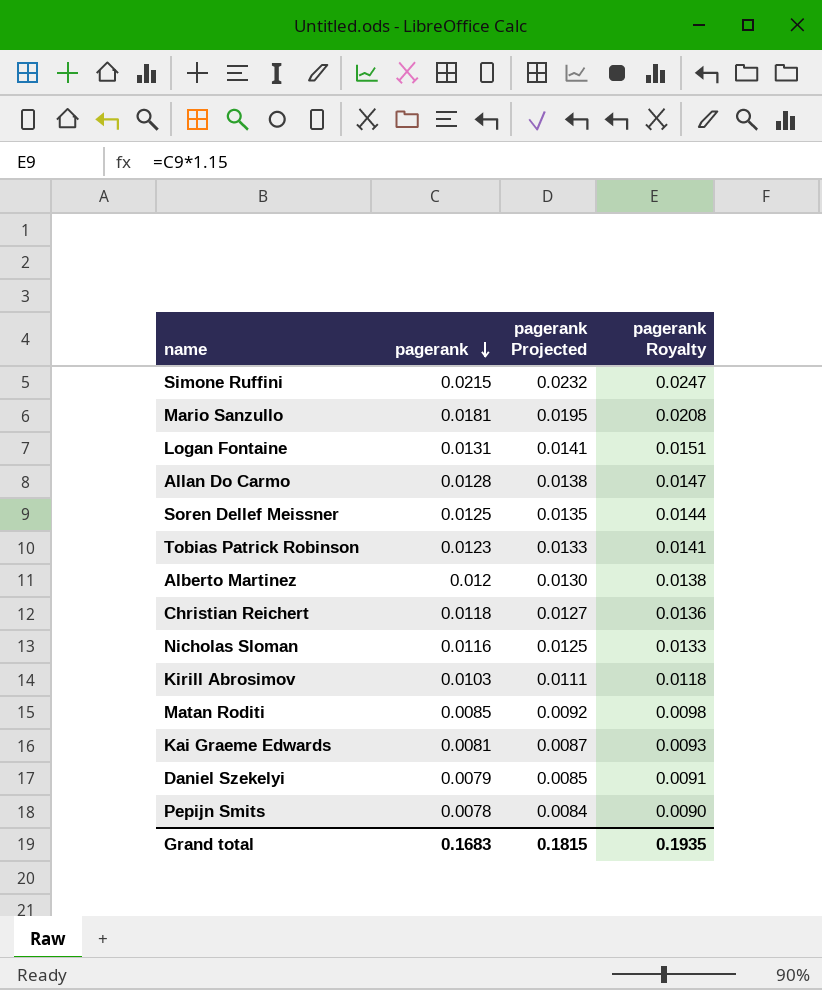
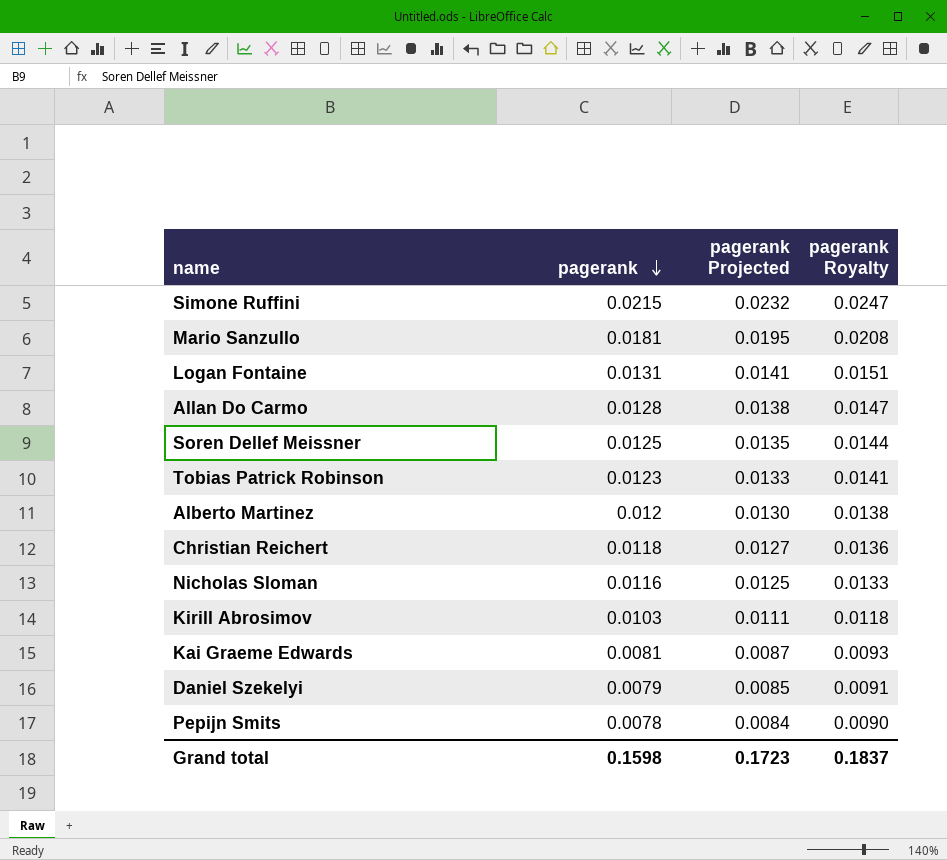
row Matan Roditi: 0.0085 | 0.0092 | 0.0098 -> none
Grand total | pagerank: 0.1683 -> 0.1598
Grand total | pagerank Projected: 0.1815 -> 0.1723
Grand total | pagerank Royalty: 0.1935 -> 0.1837

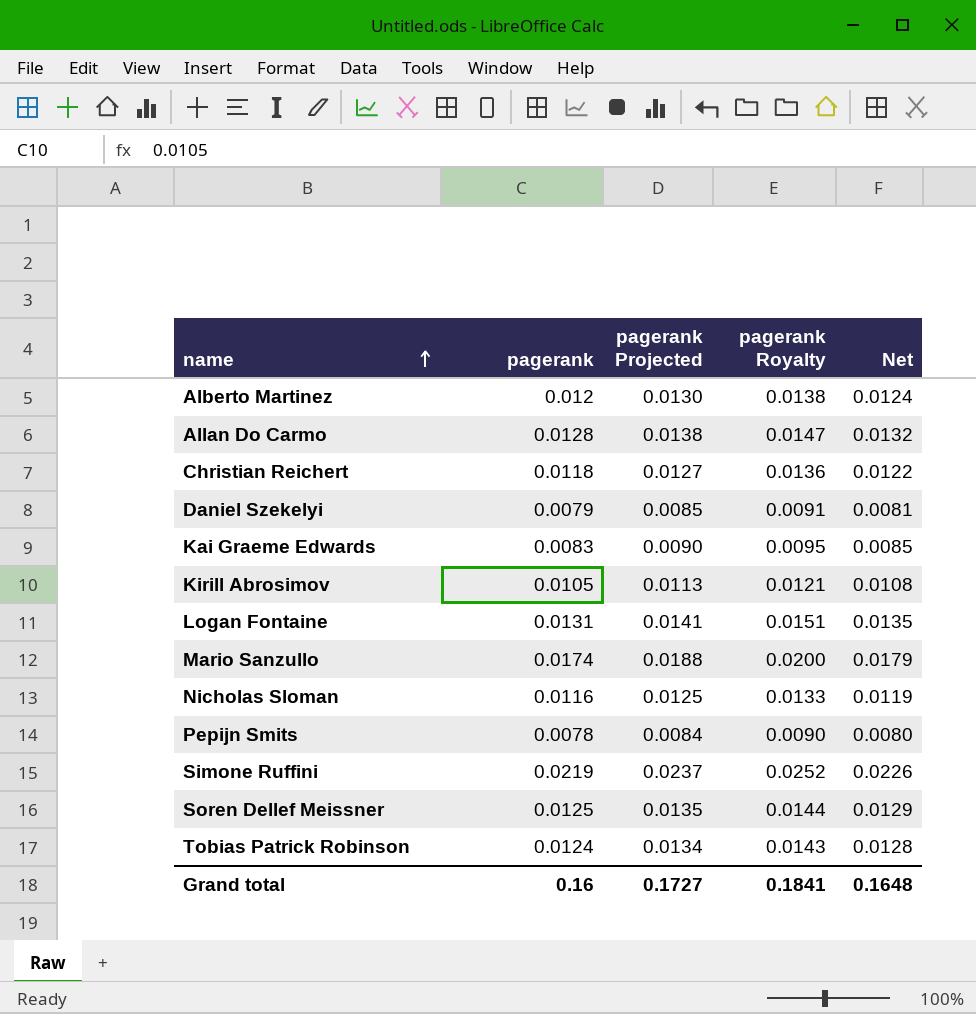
row order: pagerank descending -> name ascending
column Net | formula: none -> [pagerank] * 1.03
Kai Graeme Edwards | pagerank: 0.0081 -> 0.0083
Kai Graeme Edwards | pagerank Projected: 0.0087 -> 0.0090
Kai Graeme Edwards | pagerank Royalty: 0.0093 -> 0.0095
Kirill Abrosimov | pagerank: 0.0103 -> 0.0105
Kirill Abrosimov | pagerank Projected: 0.0111 -> 0.0113
Kirill Abrosimov | pagerank Royalty: 0.0118 -> 0.0121
Mario Sanzullo | pagerank: 0.0181 -> 0.0174
Mario Sanzullo | pagerank Projected: 0.0195 -> 0.0188
Mario Sanzullo | pagerank Royalty: 0.0208 -> 0.0200
Simone Ruffini | pagerank: 0.0215 -> 0.0219
Simone Ruffini | pagerank Projected: 0.0232 -> 0.0237
Simone Ruffini | pagerank Royalty: 0.0247 -> 0.0252
Tobias Patrick Robinson | pagerank: 0.0123 -> 0.0124
Tobias Patrick Robinson | pagerank Projected: 0.0133 -> 0.0134
Tobias Patrick Robinson | pagerank Royalty: 0.0141 -> 0.0143
Grand total | pagerank: 0.1598 -> 0.16
Grand total | pagerank Projected: 0.1723 -> 0.1727
Grand total | pagerank Royalty: 0.1837 -> 0.1841

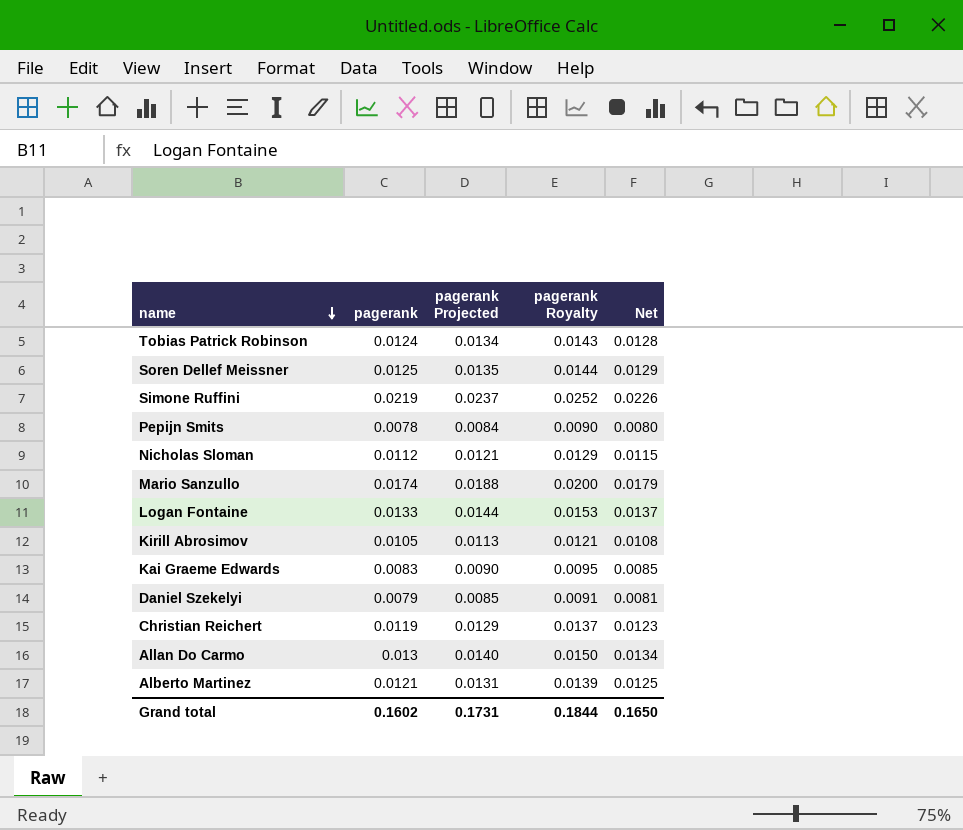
row order: name ascending -> name descending
Nicholas Sloman | pagerank: 0.0116 -> 0.0112
Nicholas Sloman | pagerank Projected: 0.0125 -> 0.0121
Nicholas Sloman | pagerank Royalty: 0.0133 -> 0.0129
Nicholas Sloman | Net: 0.0119 -> 0.0115
Logan Fontaine | pagerank: 0.0131 -> 0.0133
Logan Fontaine | pagerank Projected: 0.0141 -> 0.0144
Logan Fontaine | pagerank Royalty: 0.0151 -> 0.0153
Logan Fontaine | Net: 0.0135 -> 0.0137
Christian Reichert | pagerank: 0.0118 -> 0.0119
Christian Reichert | pagerank Projected: 0.0127 -> 0.0129
Christian Reichert | pagerank Royalty: 0.0136 -> 0.0137
Christian Reichert | Net: 0.0122 -> 0.0123
Allan Do Carmo | pagerank: 0.0128 -> 0.013
Allan Do Carmo | pagerank Projected: 0.0138 -> 0.0140
Allan Do Carmo | pagerank Royalty: 0.0147 -> 0.0150
Allan Do Carmo | Net: 0.0132 -> 0.0134
Alberto Martinez | pagerank: 0.012 -> 0.0121
Alberto Martinez | pagerank Projected: 0.0130 -> 0.0131
Alberto Martinez | pagerank Royalty: 0.0138 -> 0.0139
Alberto Martinez | Net: 0.0124 -> 0.0125
Grand total | pagerank: 0.16 -> 0.1602
Grand total | pagerank Projected: 0.1727 -> 0.1731
Grand total | pagerank Royalty: 0.1841 -> 0.1844
Grand total | Net: 0.1648 -> 0.1650

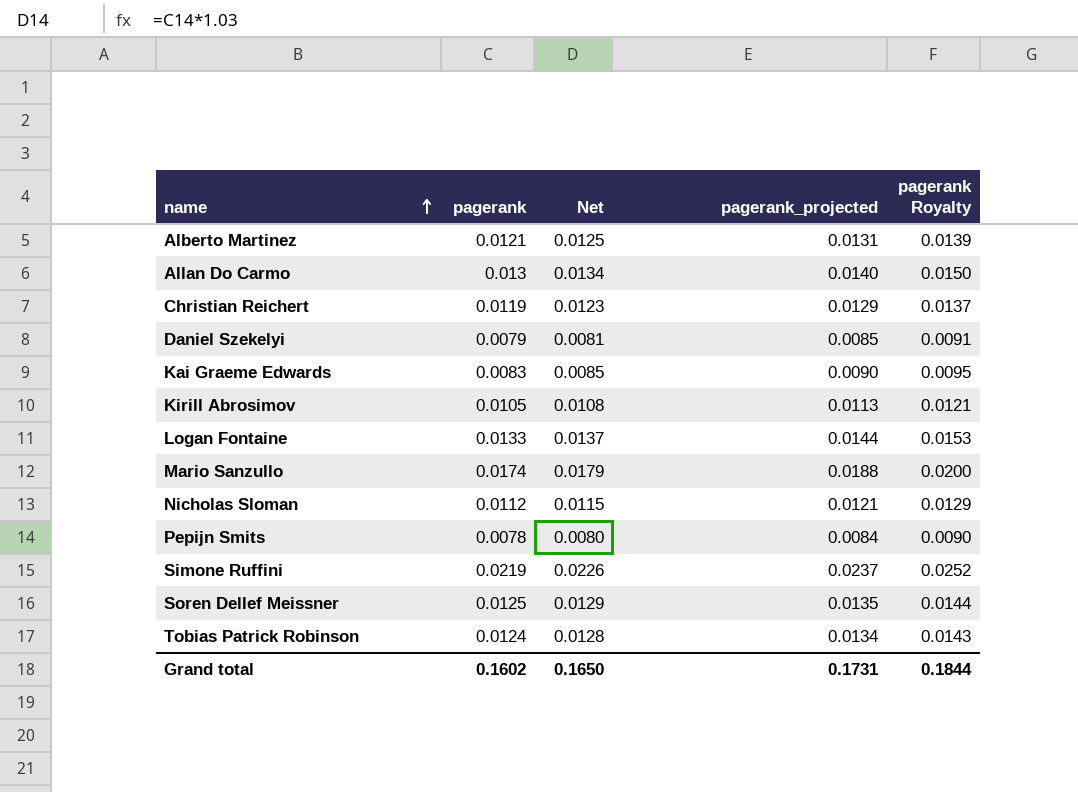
row order: name descending -> name ascending
column Net | position: 5 -> 3
column name: pagerank Projected -> pagerank_projected

